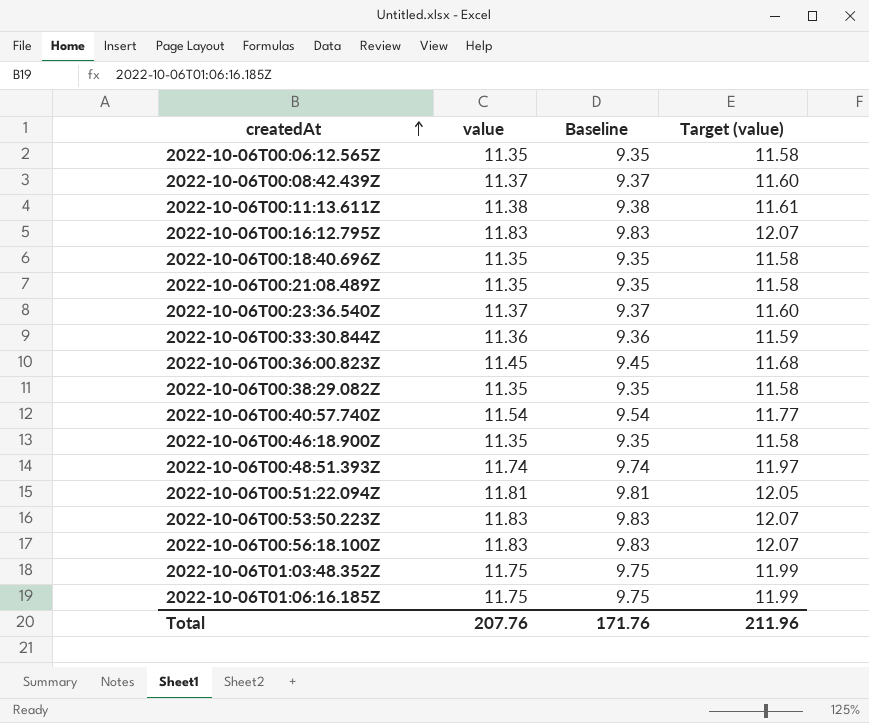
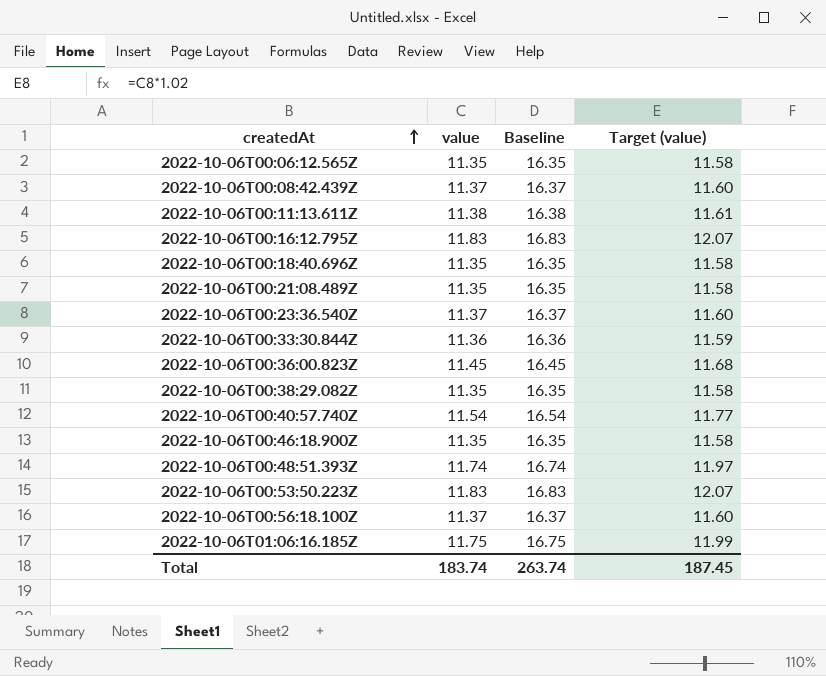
column Baseline | formula: [value] - 2 -> [value] + 5
row 2022-10-06T00:51:22.094Z: 11.81 | 9.81 | 12.05 -> none
row 2022-10-06T01:03:48.352Z: 11.75 | 9.75 | 11.99 -> none
2022-10-06T00:56:18.100Z | value: 11.83 -> 11.37
2022-10-06T00:56:18.100Z | Target (value): 12.07 -> 11.60
Total | value: 207.76 -> 183.74
Total | Baseline: 171.76 -> 263.74
Total | Target (value): 211.96 -> 187.45

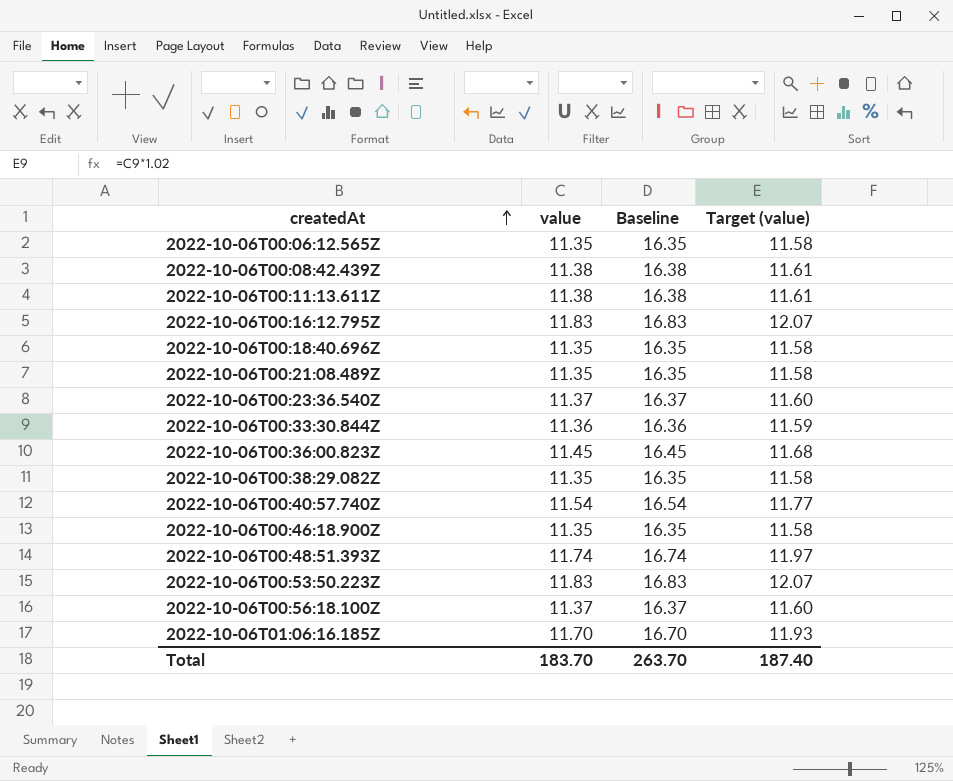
2022-10-06T00:08:42.439Z | value: 11.37 -> 11.38
2022-10-06T00:08:42.439Z | Baseline: 16.37 -> 16.38
2022-10-06T00:08:42.439Z | Target (value): 11.60 -> 11.61
2022-10-06T01:06:16.185Z | value: 11.75 -> 11.70
2022-10-06T01:06:16.185Z | Baseline: 16.75 -> 16.70
2022-10-06T01:06:16.185Z | Target (value): 11.99 -> 11.93
Total | value: 183.74 -> 183.70
Total | Baseline: 263.74 -> 263.70
Total | Target (value): 187.45 -> 187.40

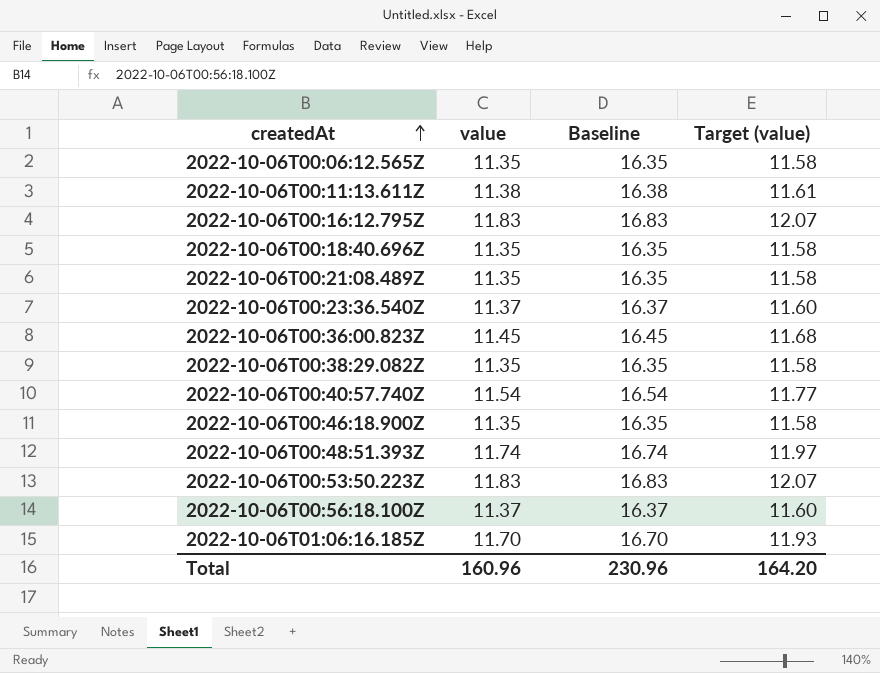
row 2022-10-06T00:08:42.439Z: 11.38 | 16.38 | 11.61 -> none
row 2022-10-06T00:33:30.844Z: 11.36 | 16.36 | 11.59 -> none
Total | value: 183.70 -> 160.96
Total | Baseline: 263.70 -> 230.96
Total | Target (value): 187.40 -> 164.20

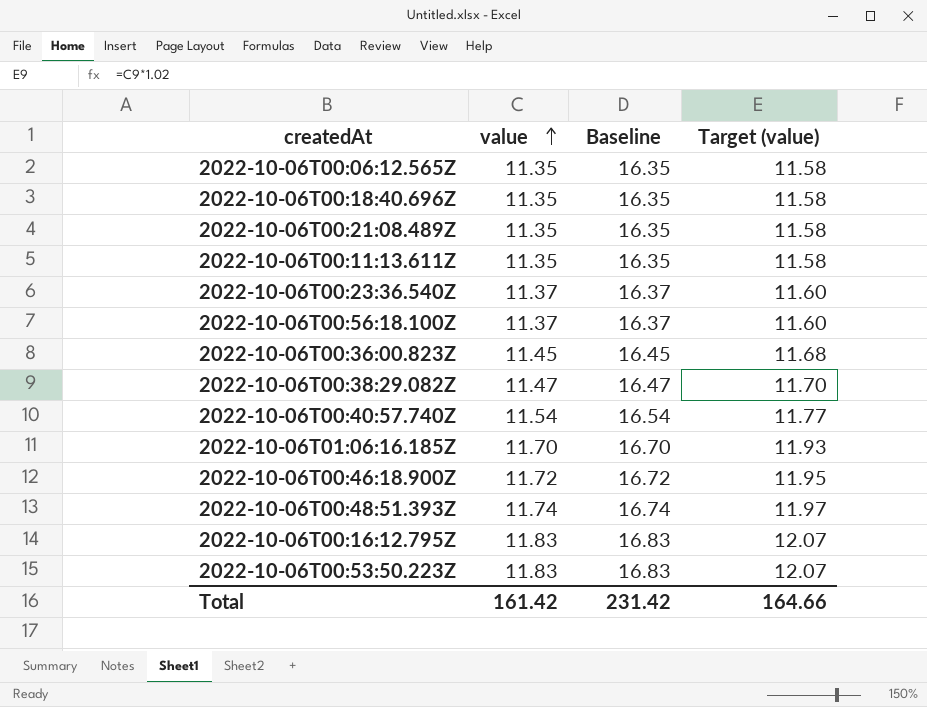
row order: createdAt ascending -> value ascending
2022-10-06T00:11:13.611Z | value: 11.38 -> 11.35
2022-10-06T00:11:13.611Z | Baseline: 16.38 -> 16.35
2022-10-06T00:11:13.611Z | Target (value): 11.61 -> 11.58
2022-10-06T00:38:29.082Z | value: 11.35 -> 11.47
2022-10-06T00:38:29.082Z | Baseline: 16.35 -> 16.47
2022-10-06T00:38:29.082Z | Target (value): 11.58 -> 11.70
2022-10-06T00:46:18.900Z | value: 11.35 -> 11.72
2022-10-06T00:46:18.900Z | Baseline: 16.35 -> 16.72
2022-10-06T00:46:18.900Z | Target (value): 11.58 -> 11.95
Total | value: 160.96 -> 161.42
Total | Baseline: 230.96 -> 231.42
Total | Target (value): 164.20 -> 164.66

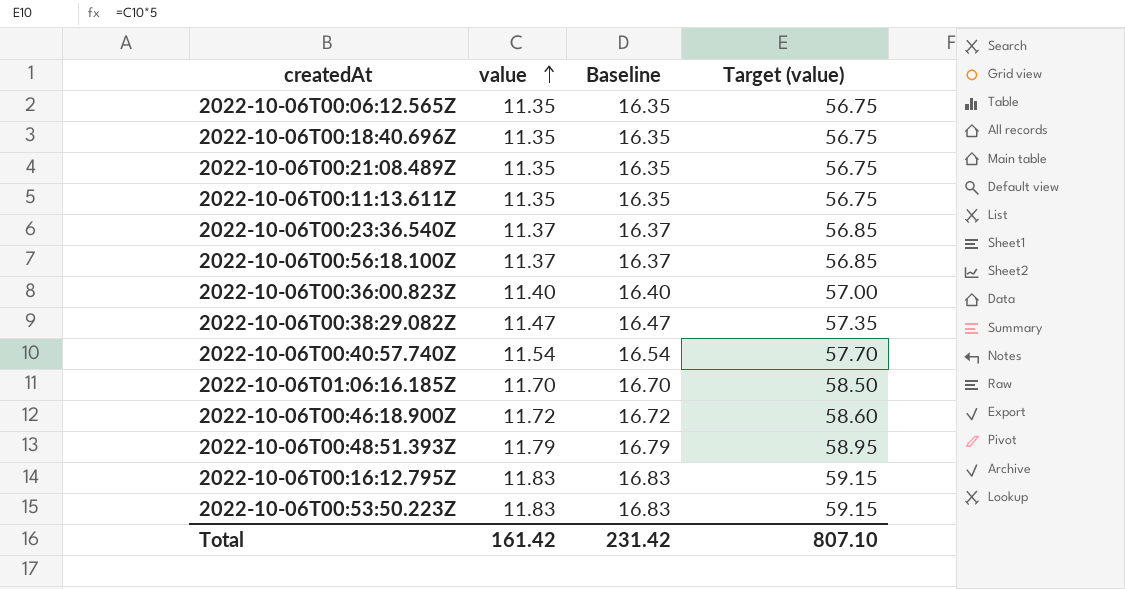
column Target (value) | formula: [value] * 1.02 -> [value] * 5
2022-10-06T00:36:00.823Z | value: 11.45 -> 11.40
2022-10-06T00:36:00.823Z | Baseline: 16.45 -> 16.40
2022-10-06T00:48:51.393Z | value: 11.74 -> 11.79
2022-10-06T00:48:51.393Z | Baseline: 16.74 -> 16.79
Total | Target (value): 164.66 -> 807.10

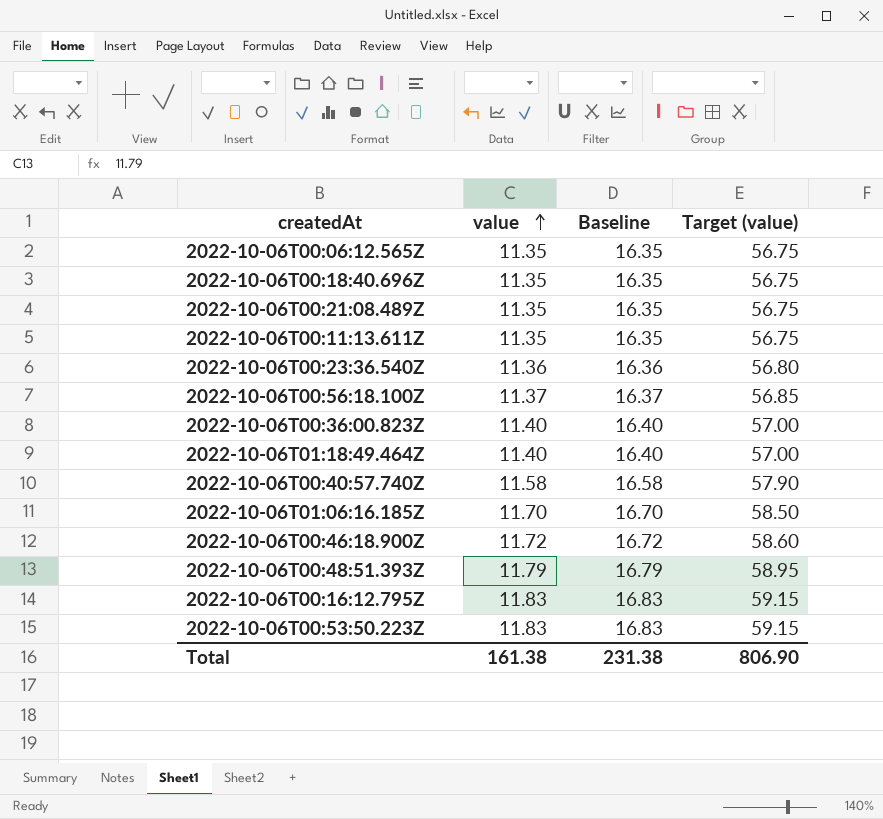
row 2022-10-06T00:38:29.082Z: 11.47 | 16.47 | 57.35 -> none
2022-10-06T00:23:36.540Z | value: 11.37 -> 11.36
2022-10-06T00:23:36.540Z | Baseline: 16.37 -> 16.36
2022-10-06T00:23:36.540Z | Target (value): 56.85 -> 56.80
row 2022-10-06T01:18:49.464Z: none -> 11.40 | 16.40 | 57.00
2022-10-06T00:40:57.740Z | value: 11.54 -> 11.58
2022-10-06T00:40:57.740Z | Baseline: 16.54 -> 16.58
2022-10-06T00:40:57.740Z | Target (value): 57.70 -> 57.90
Total | value: 161.42 -> 161.38
Total | Baseline: 231.42 -> 231.38
Total | Target (value): 807.10 -> 806.90

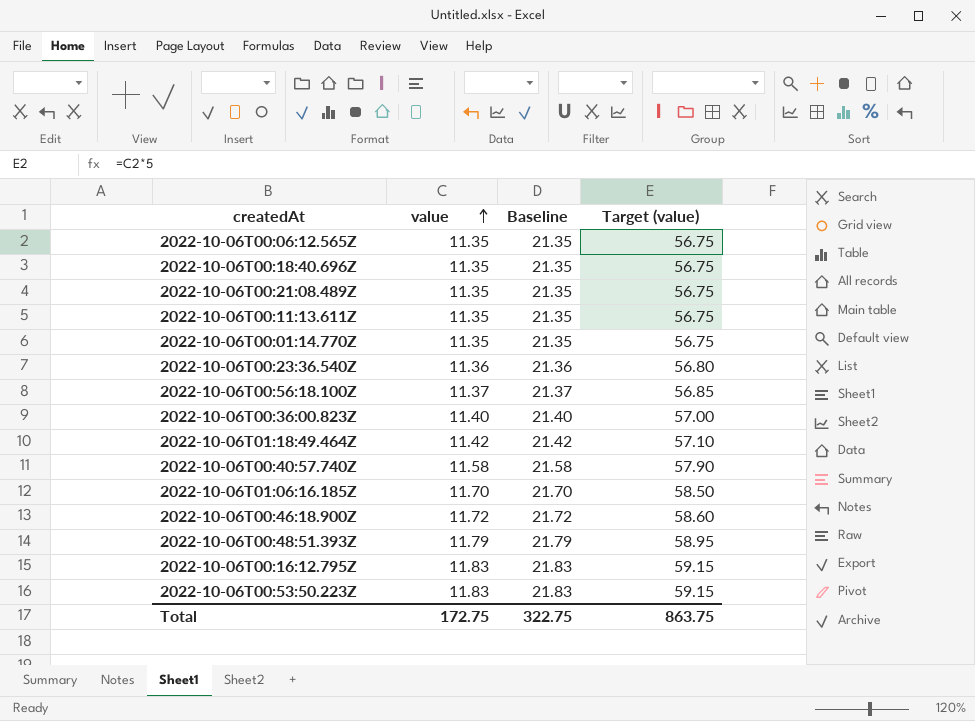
column Baseline | formula: [value] + 5 -> [value] + 10
row 2022-10-06T00:01:14.770Z: none -> 11.35 | 21.35 | 56.75
2022-10-06T01:18:49.464Z | value: 11.40 -> 11.42
2022-10-06T01:18:49.464Z | Target (value): 57.00 -> 57.10
Total | value: 161.38 -> 172.75
Total | Baseline: 231.38 -> 322.75
Total | Target (value): 806.90 -> 863.75

